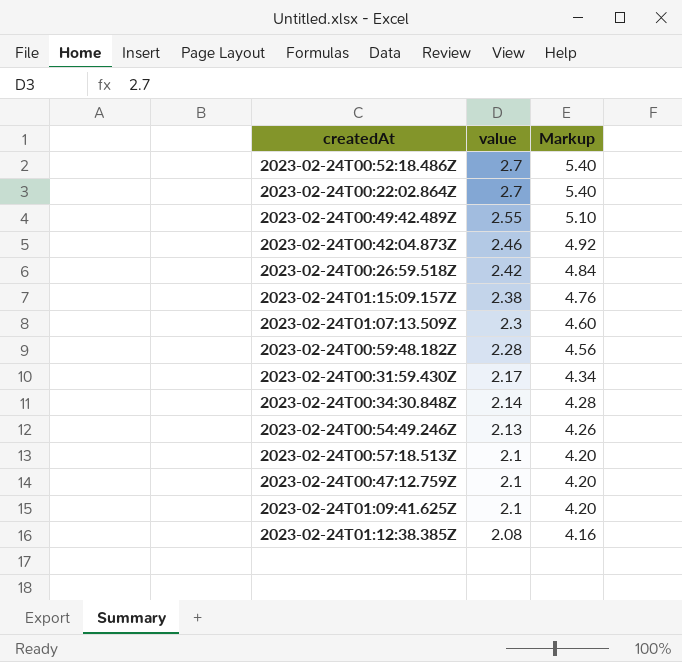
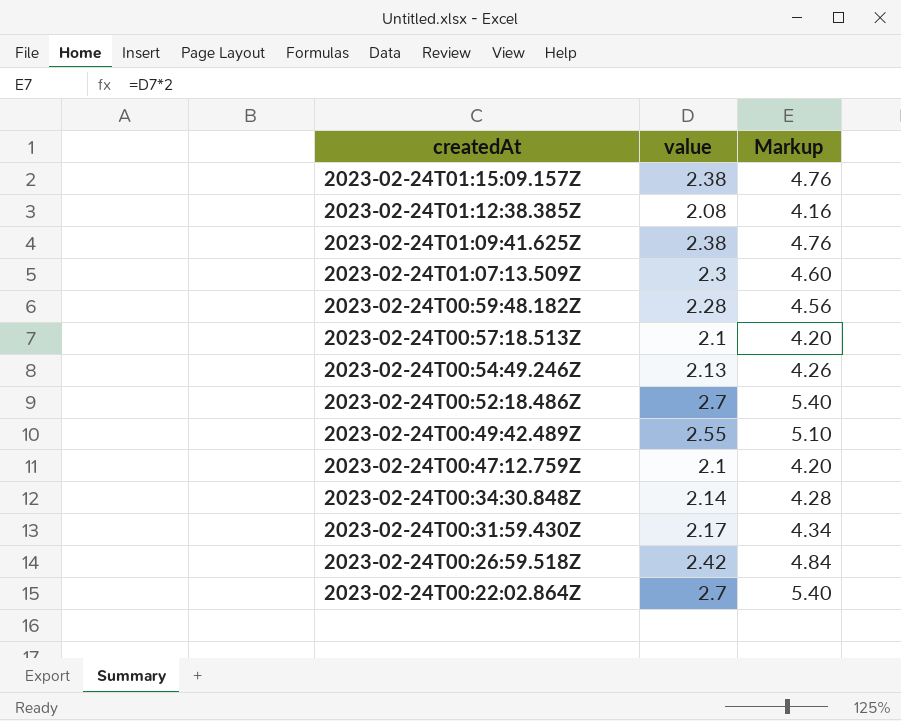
row order: value descending -> createdAt descending
row 2023-02-24T00:42:04.873Z: 2.46 | 4.92 -> none
2023-02-24T01:09:41.625Z | value: 2.1 -> 2.38
2023-02-24T01:09:41.625Z | Markup: 4.20 -> 4.76

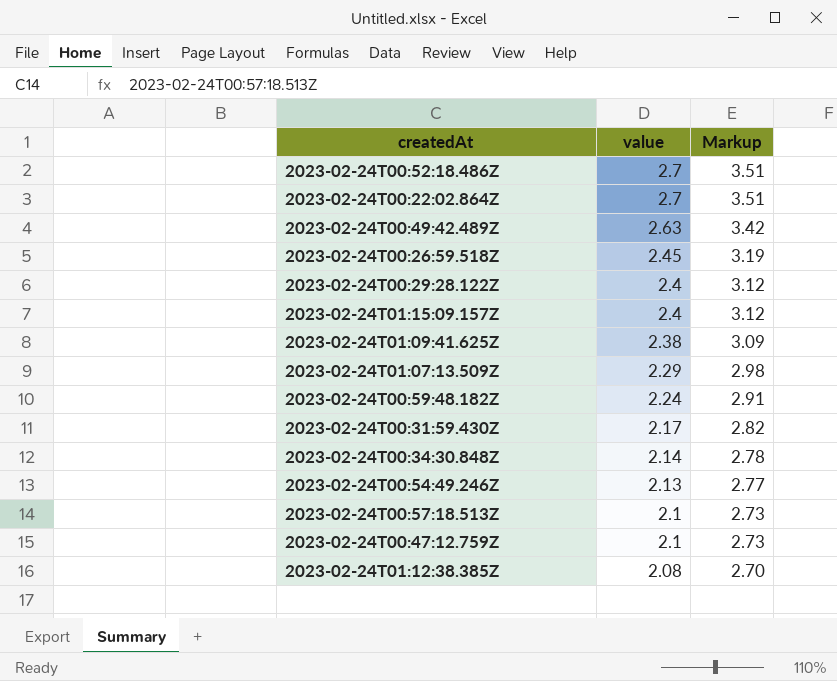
row order: createdAt descending -> value descending
column Markup | formula: [value] * 2 -> [value] * 1.3
2023-02-24T00:49:42.489Z | value: 2.55 -> 2.63
2023-02-24T00:26:59.518Z | value: 2.42 -> 2.45
row 2023-02-24T00:29:28.122Z: none -> 2.4 | 3.12
2023-02-24T01:15:09.157Z | value: 2.38 -> 2.4
2023-02-24T01:07:13.509Z | value: 2.3 -> 2.29
2023-02-24T00:59:48.182Z | value: 2.28 -> 2.24

